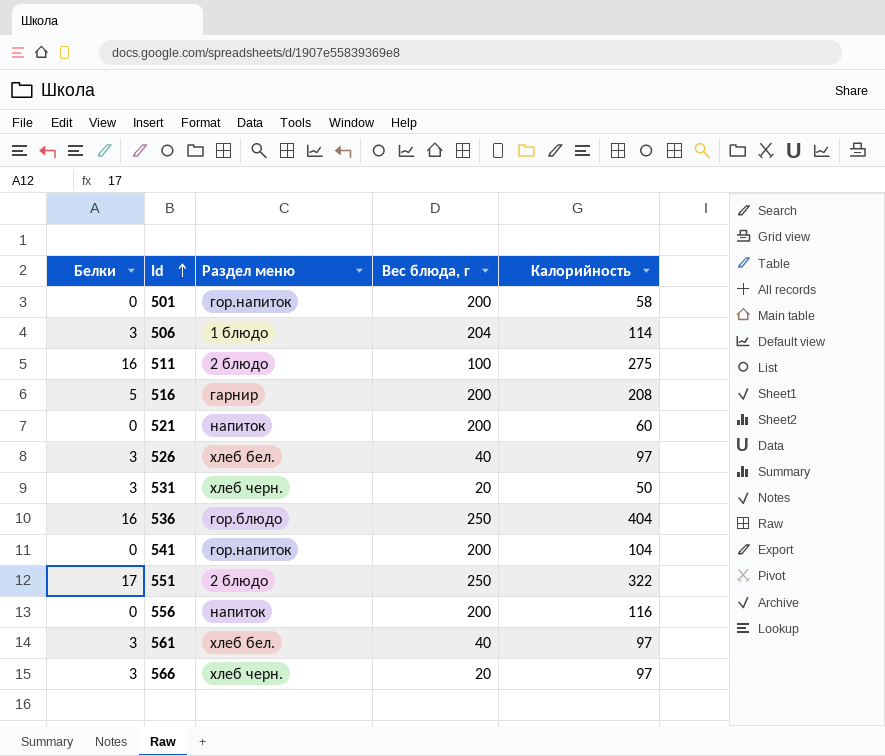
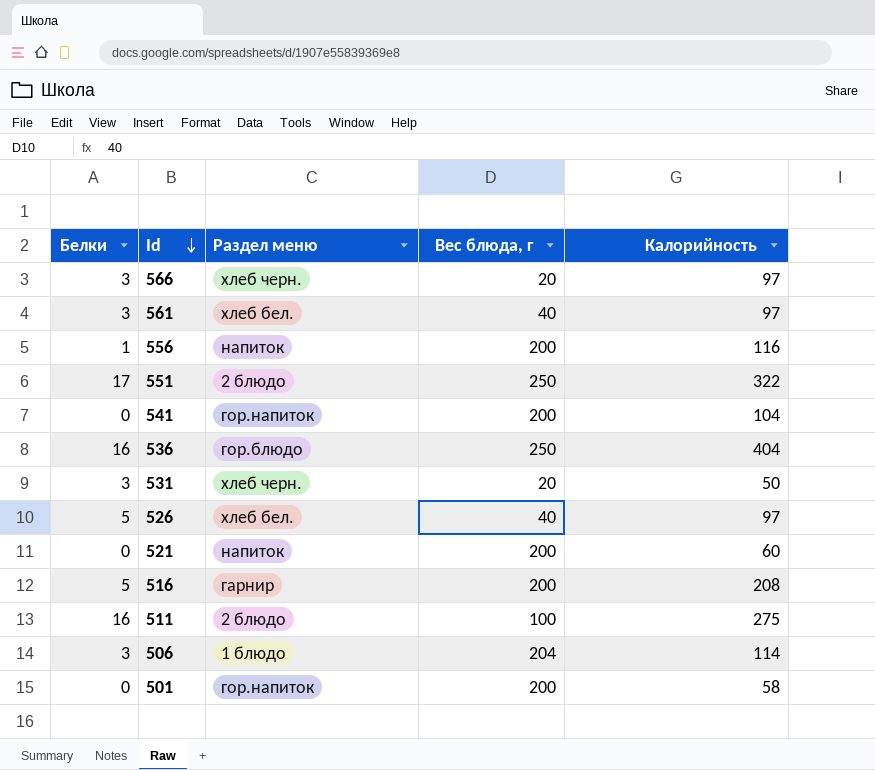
row order: Id ascending -> Id descending
556 | Белки: 0 -> 1
526 | Белки: 3 -> 5

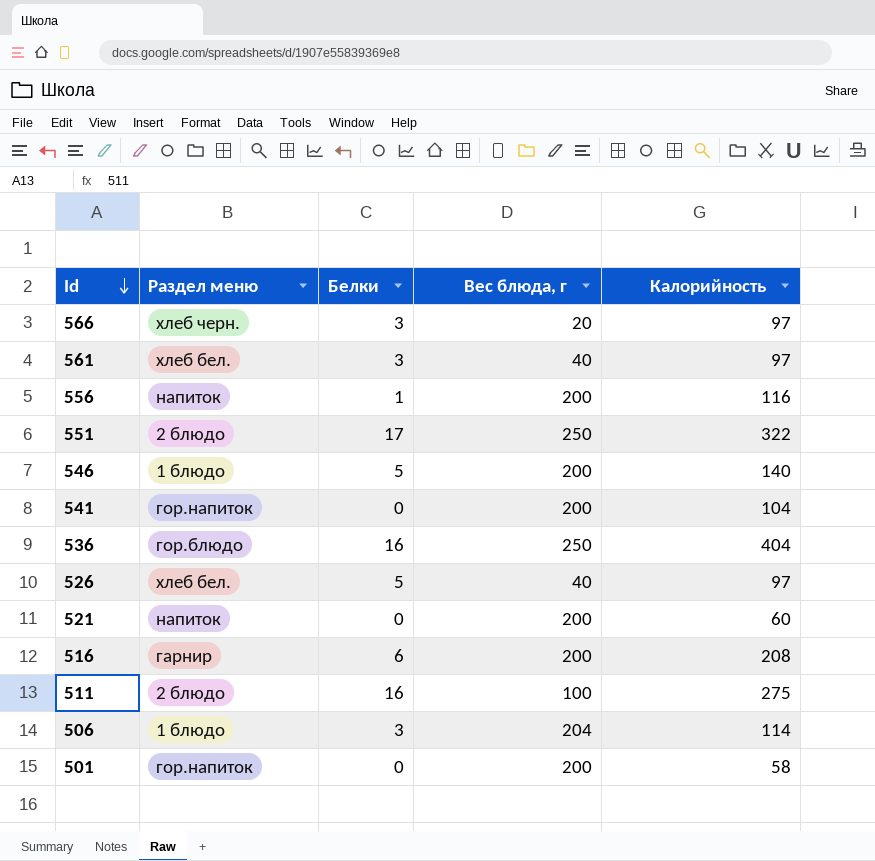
column Белки | position: 1 -> 3
row 531: 3 | хлеб черн. | 20 | 50 -> none
row 546: none -> 1 блюдо | 5 | 200 | 140
516 | Белки: 5 -> 6

